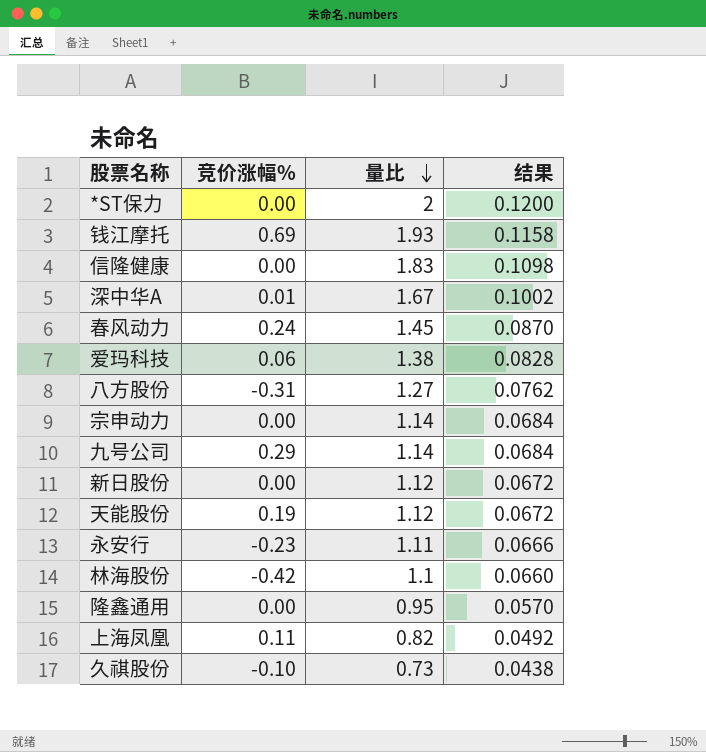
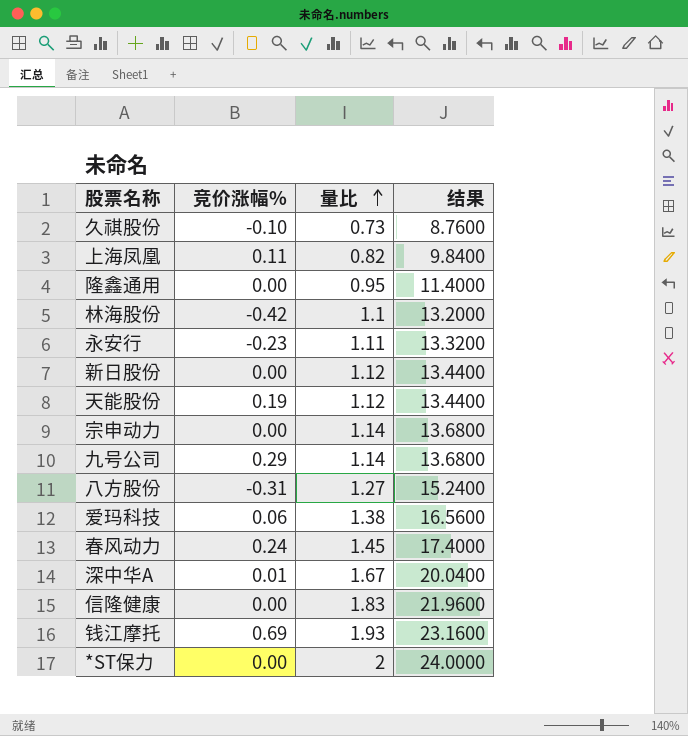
row order: 量比 descending -> 量比 ascending
column 结果 | formula: [量比] * 0.06 -> [量比] * 12

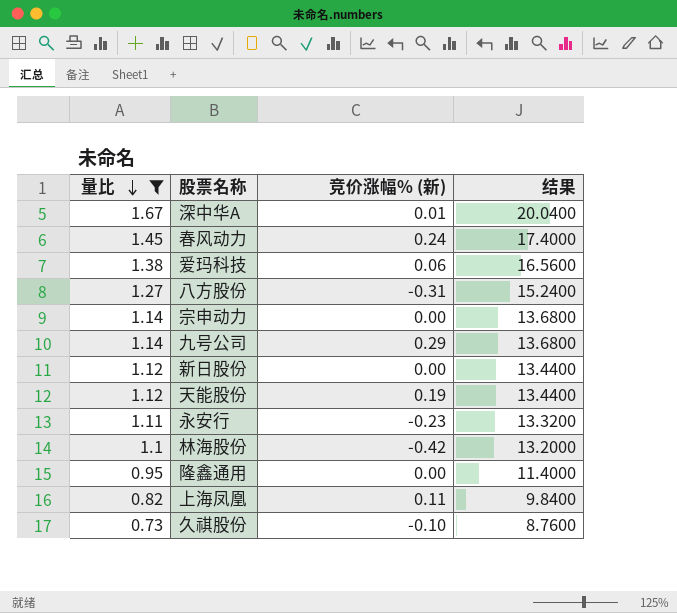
filter: none -> 量比 <= 1.67
row order: 量比 ascending -> 量比 descending
column 量比 | position: 3 -> 1
column name: 竞价涨幅% -> 竞价涨幅% (新)

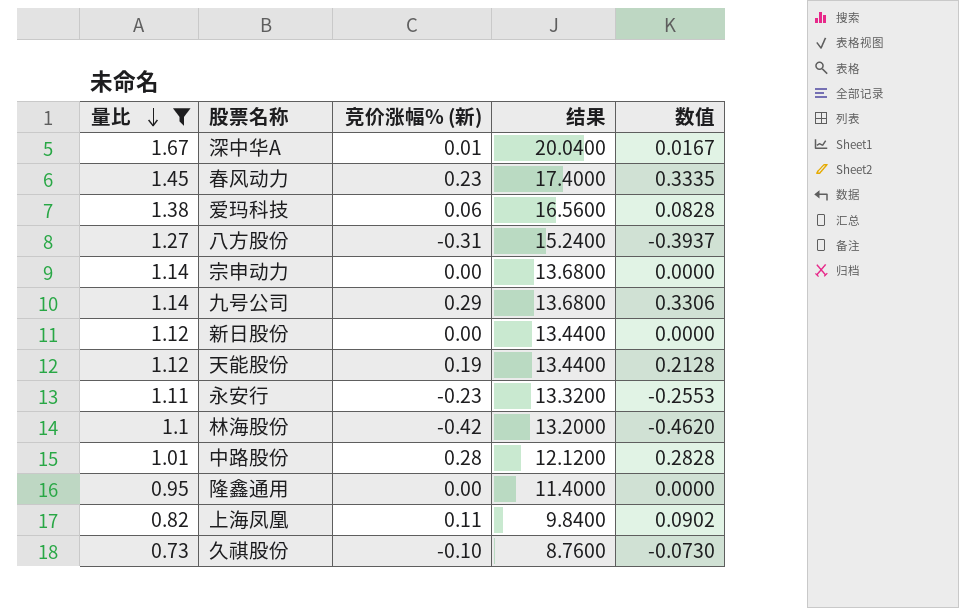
column 数值 | formula: none -> [量比] * [竞价涨幅% (新)]
春风动力 | 竞价涨幅% (新): 0.24 -> 0.23
row 中路股份: none -> 1.01 | 0.28 | 12.1200 | 0.2828

